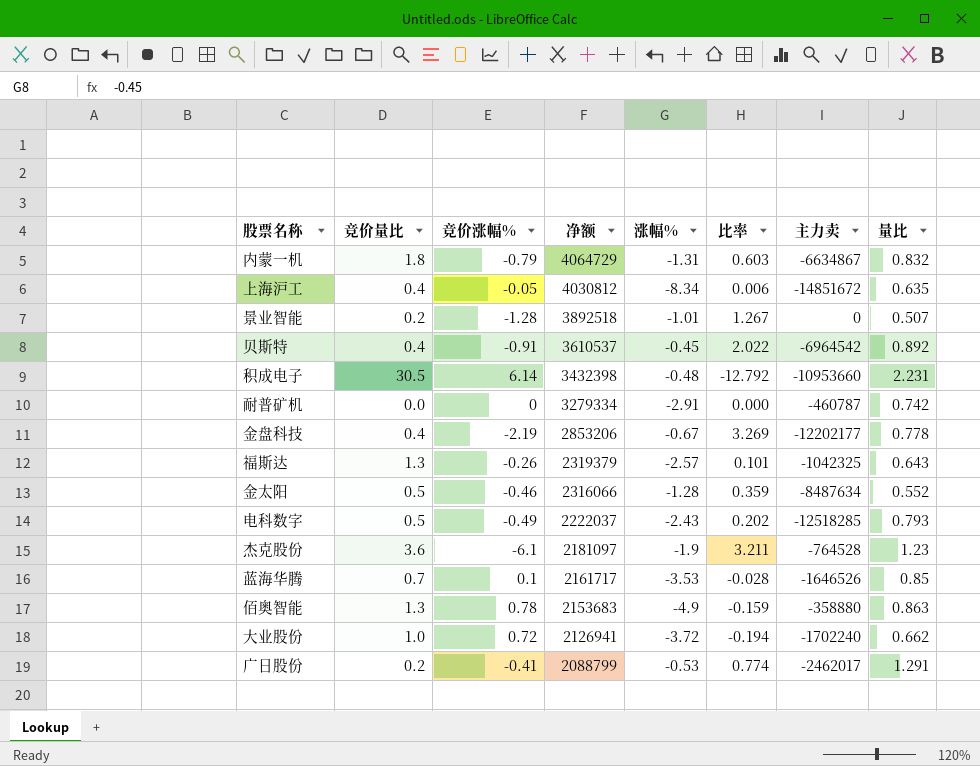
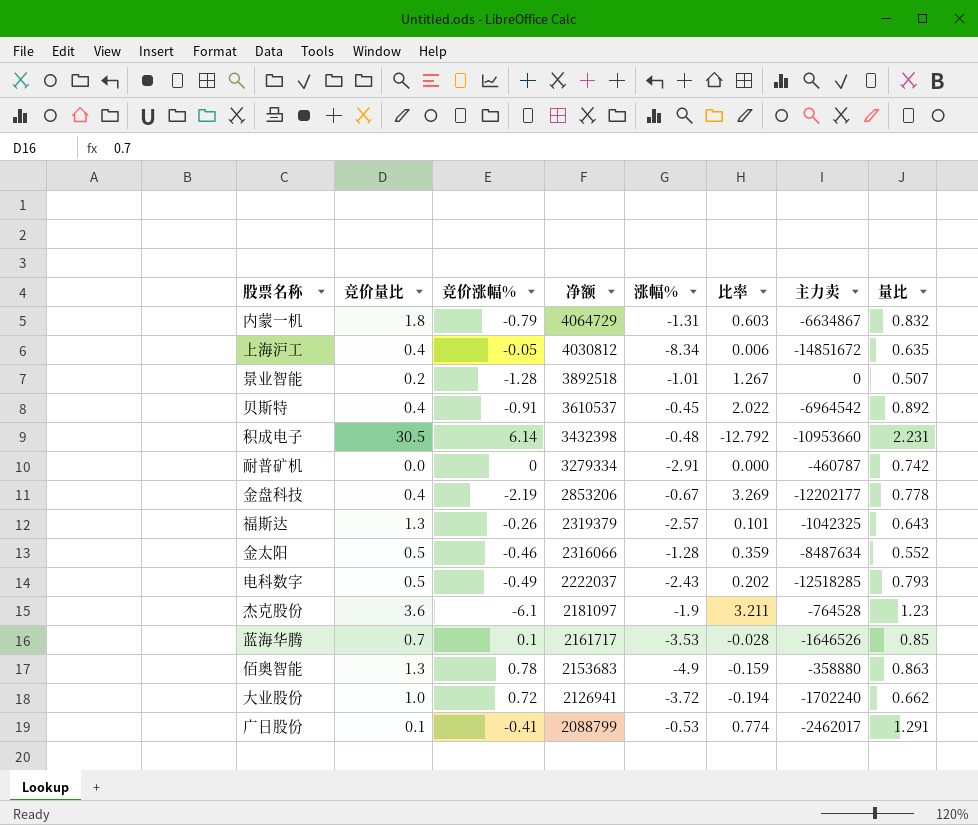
广日股份 | 竞价量比: 0.2 -> 0.1

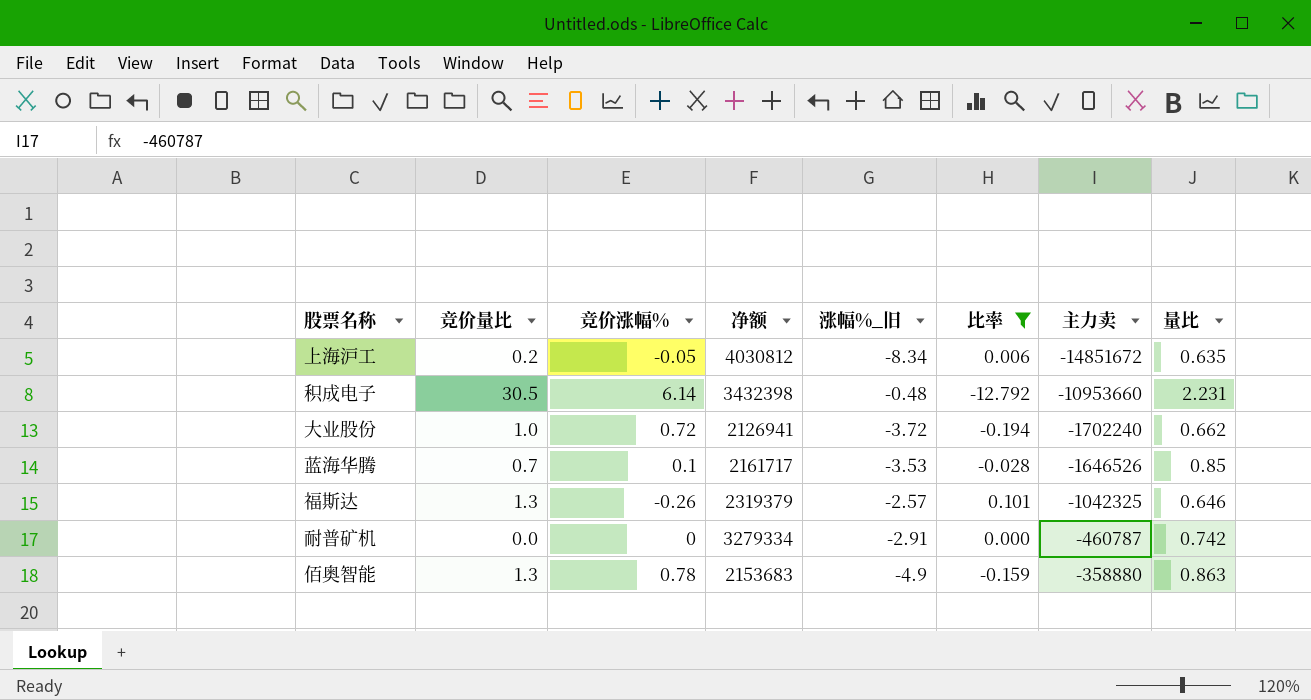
filter: none -> 比率 <= 0.101
row order: 净额 descending -> 主力卖 ascending
column name: 涨幅% -> 涨幅%_旧
上海沪工 | 竞价量比: 0.4 -> 0.2
福斯达 | 量比: 0.643 -> 0.646

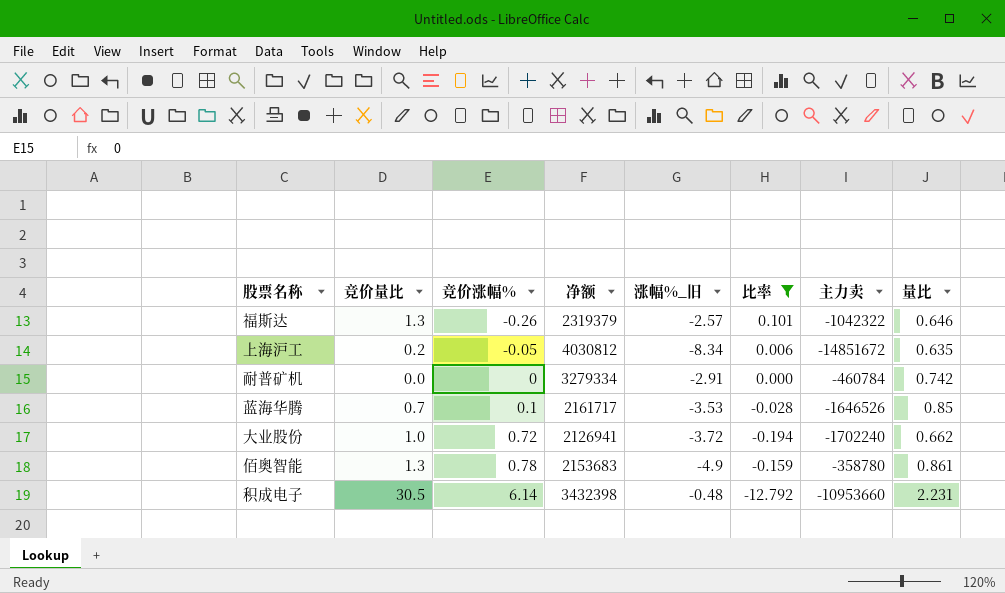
row order: 主力卖 ascending -> 竞价涨幅% ascending
福斯达 | 主力卖: -1042325 -> -1042322
耐普矿机 | 主力卖: -460787 -> -460784
佰奥智能 | 主力卖: -358880 -> -358780
佰奥智能 | 量比: 0.863 -> 0.861

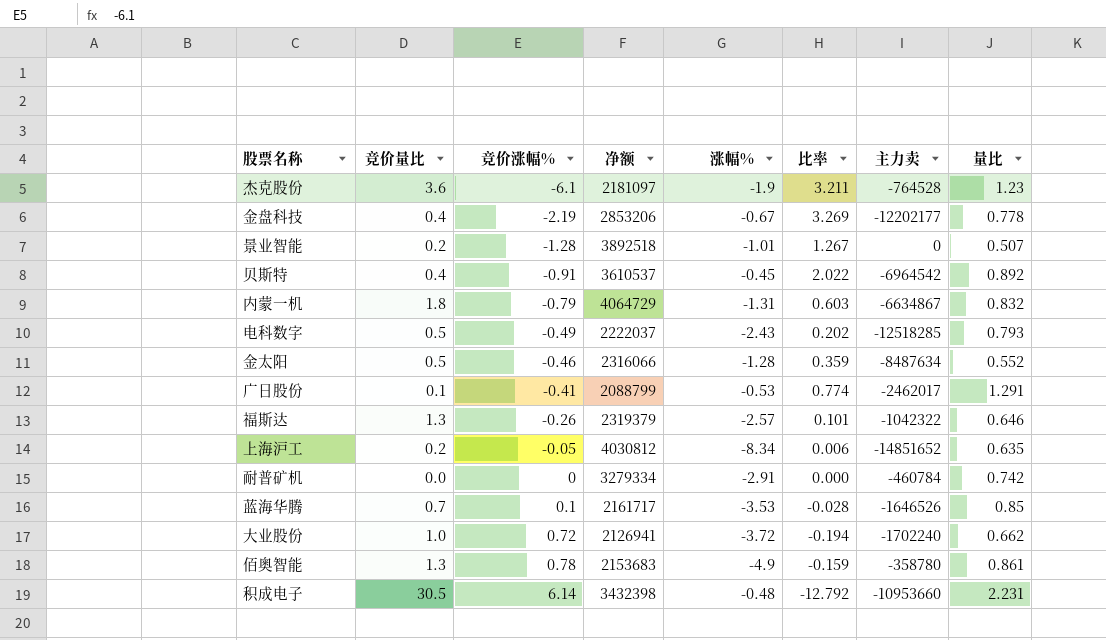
filter: 比率 <= 0.101 -> none
column name: 涨幅%_旧 -> 涨幅%
上海沪工 | 主力卖: -14851672 -> -14851652

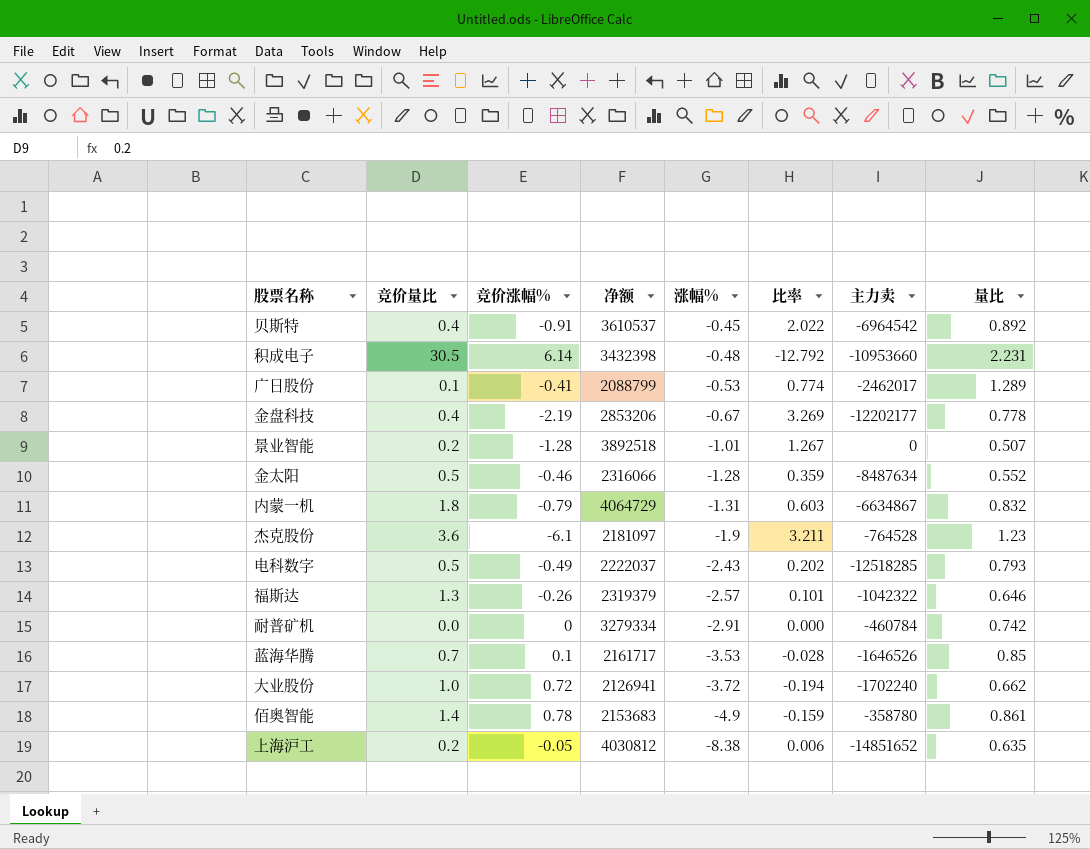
row order: 竞价涨幅% ascending -> 涨幅% descending
广日股份 | 量比: 1.291 -> 1.289
佰奥智能 | 竞价量比: 1.3 -> 1.4
上海沪工 | 涨幅%: -8.34 -> -8.38

